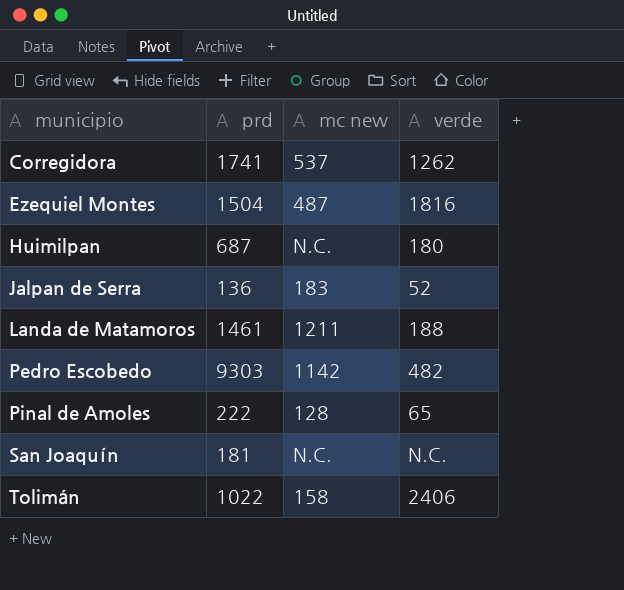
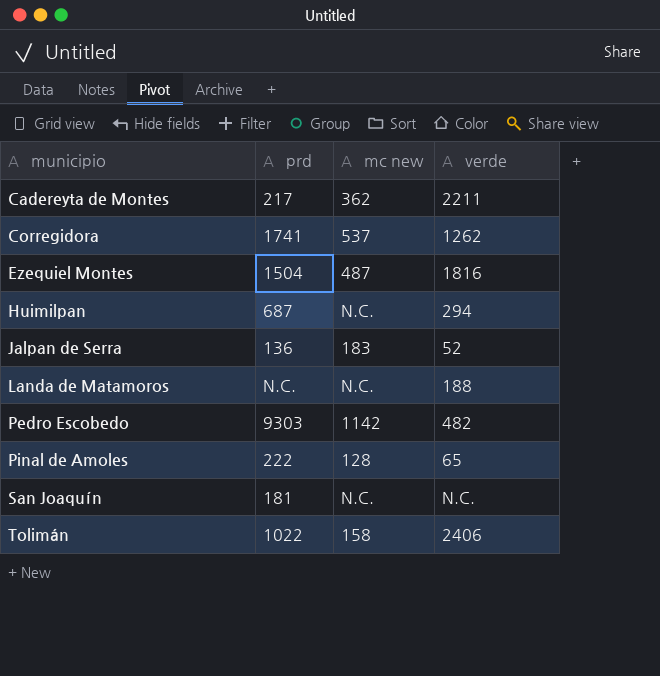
row Cadereyta de Montes: none -> 217 | 362 | 2211
Huimilpan | verde: 180 -> 294
Landa de Matamoros | prd: 1461 -> N.C.
Landa de Matamoros | mc new: 1211 -> N.C.

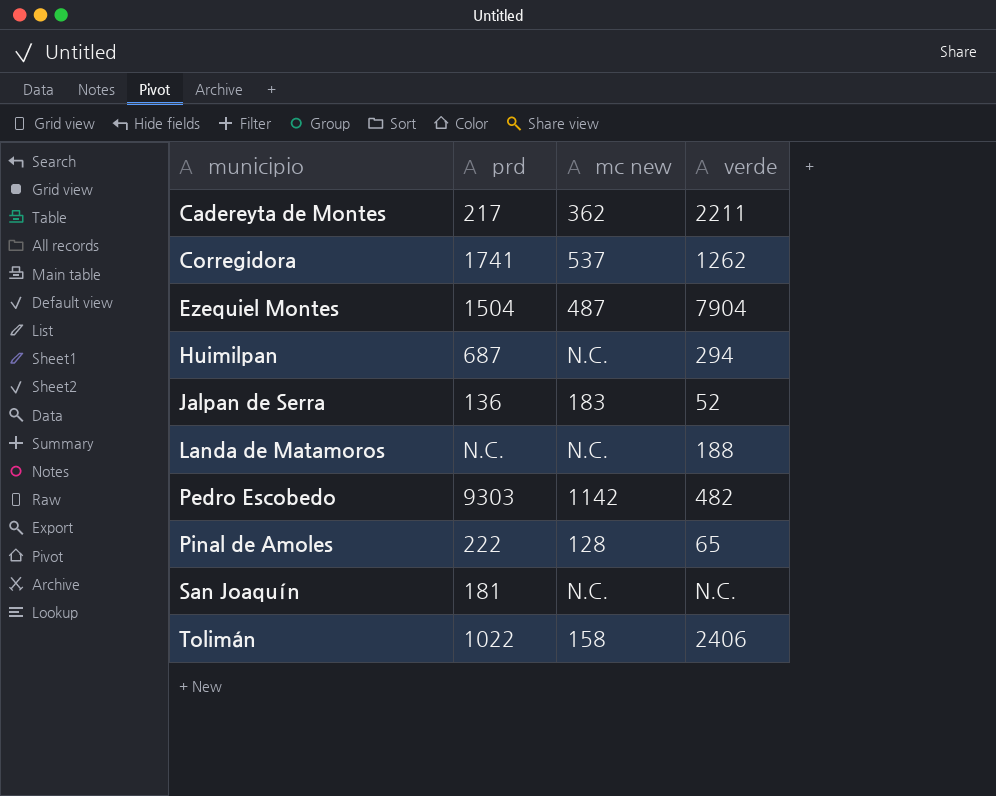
Ezequiel Montes | verde: 1816 -> 7904

